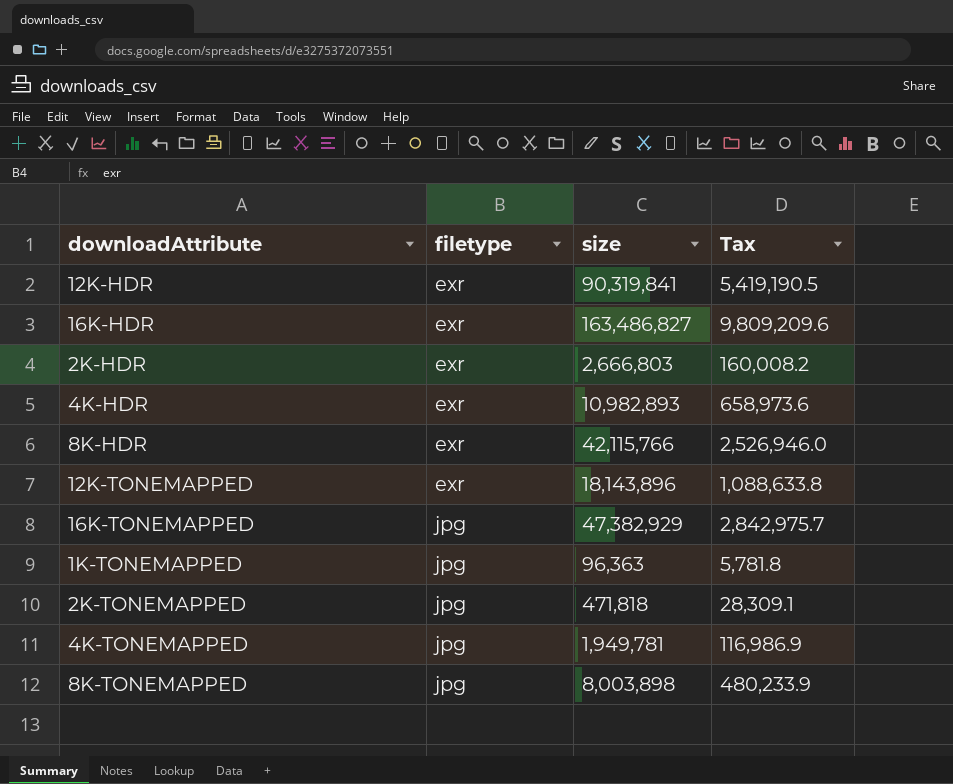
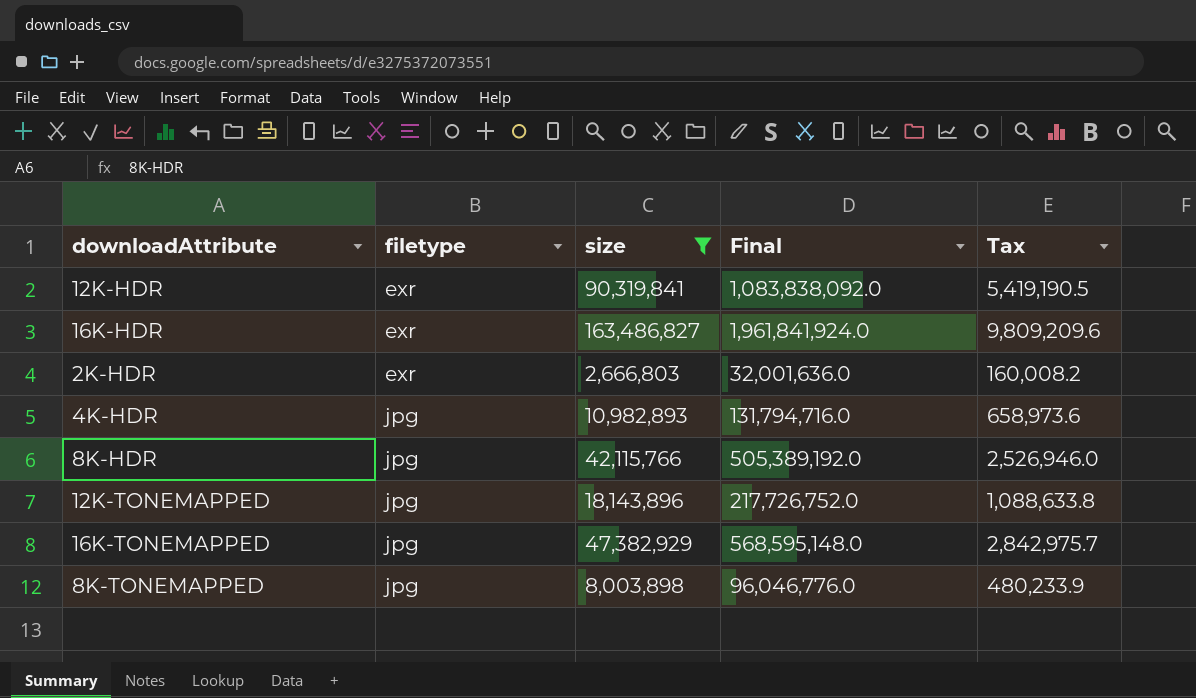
filter: none -> size >= 2,666,803
column Final | formula: none -> [size] * 12
4K-HDR | filetype: exr -> jpg
8K-HDR | filetype: exr -> jpg
12K-TONEMAPPED | filetype: exr -> jpg

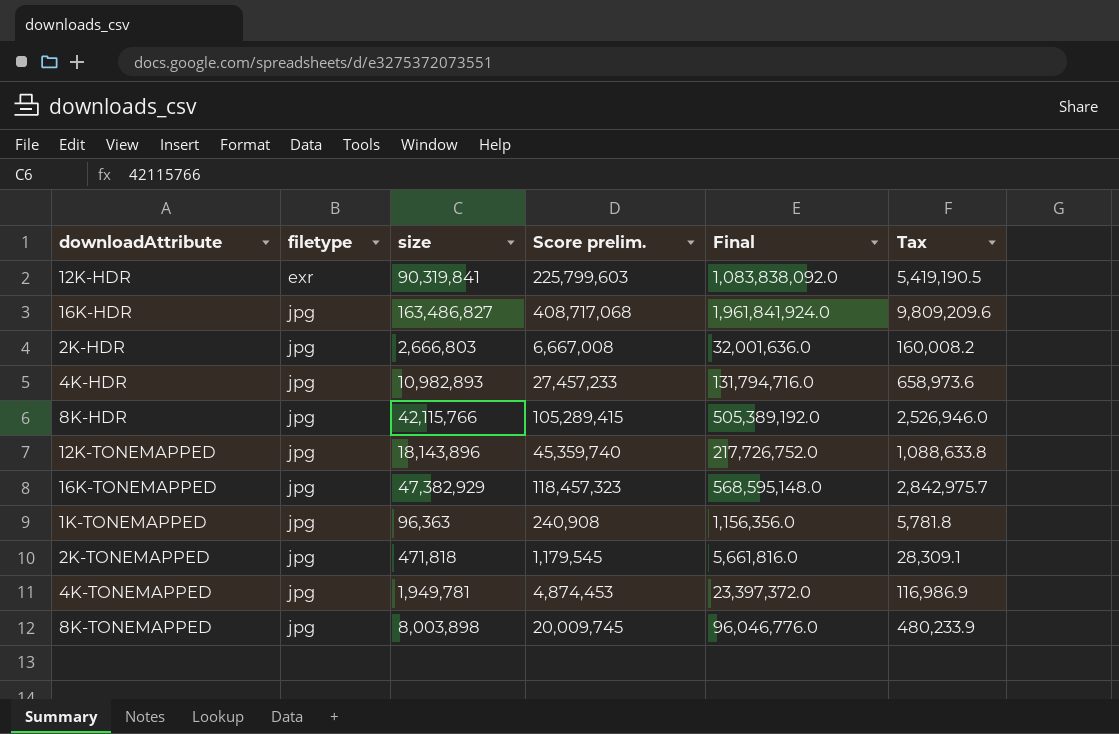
filter: size >= 2,666,803 -> none
column Score prelim. | formula: none -> [size] * 2.5
16K-HDR | filetype: exr -> jpg
2K-HDR | filetype: exr -> jpg

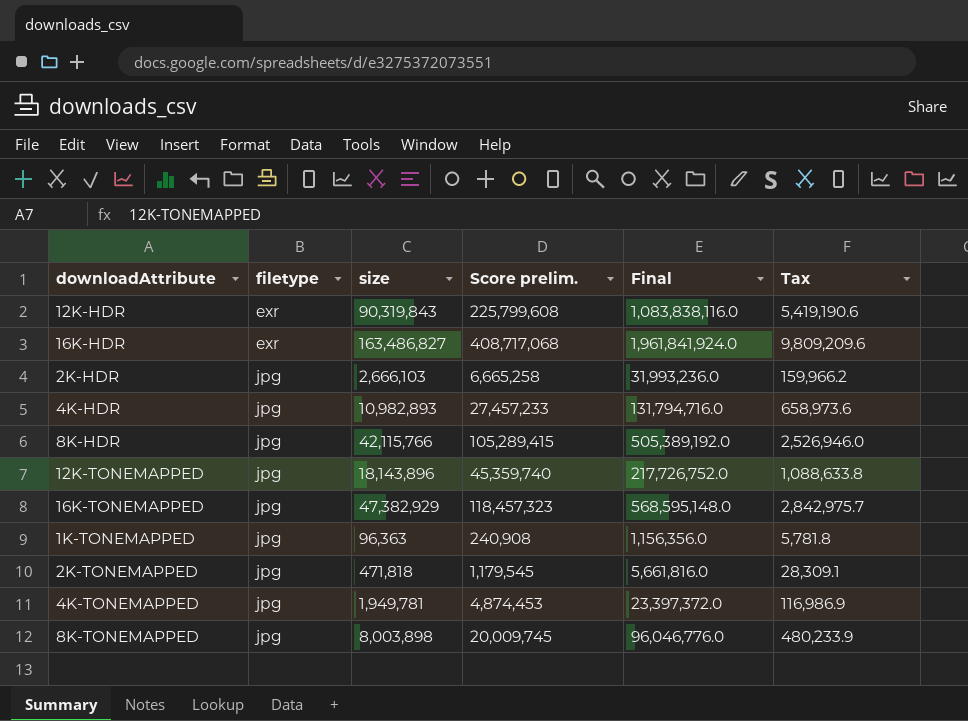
12K-HDR | size: 90,319,841 -> 90,319,843
12K-HDR | Score prelim.: 225,799,603 -> 225,799,608
12K-HDR | Final: 1,083,838,092.0 -> 1,083,838,116.0
12K-HDR | Tax: 5,419,190.5 -> 5,419,190.6
16K-HDR | filetype: jpg -> exr
2K-HDR | size: 2,666,803 -> 2,666,103
2K-HDR | Score prelim.: 6,667,008 -> 6,665,258
2K-HDR | Final: 32,001,636.0 -> 31,993,236.0
2K-HDR | Tax: 160,008.2 -> 159,966.2

